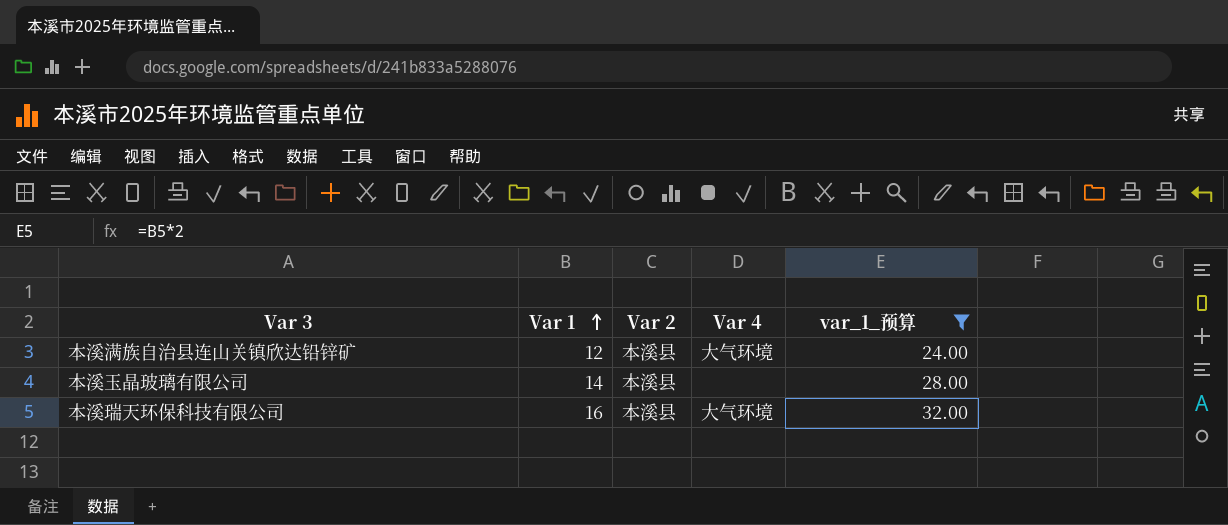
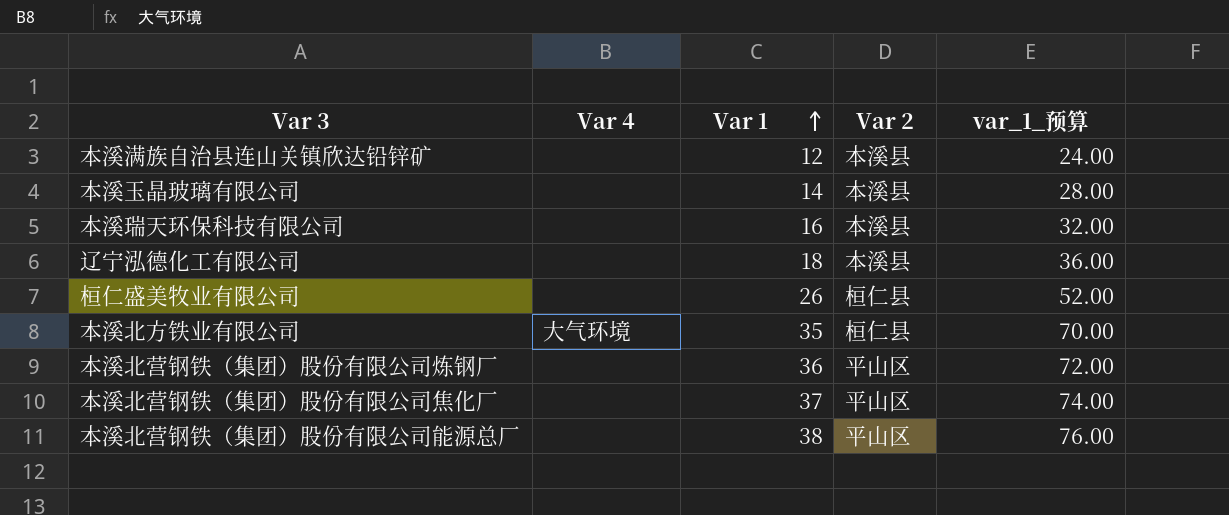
filter: var_1_预算 <= 32.00 -> none
column Var 4 | position: 4 -> 2
本溪满族自治县连山关镇欣达铅锌矿 | Var 4: 大气环境 -> none
本溪瑞天环保科技有限公司 | Var 4: 大气环境 -> none

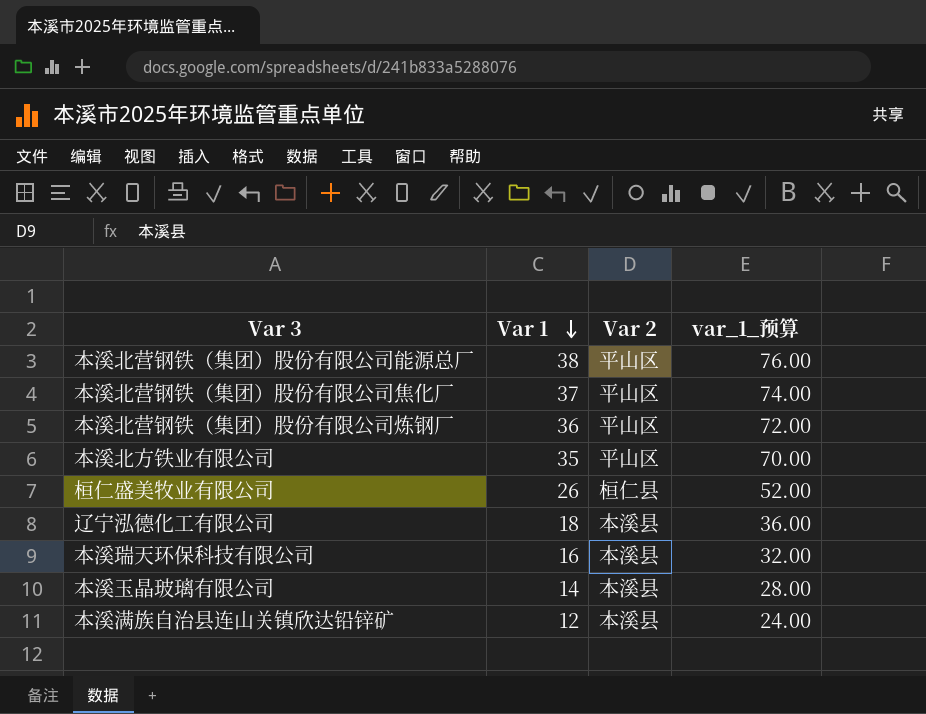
row order: Var 1 ascending -> Var 1 descending
column Var 4 | position: 2 -> none
本溪北方铁业有限公司 | Var 2: 桓仁县 -> 平山区

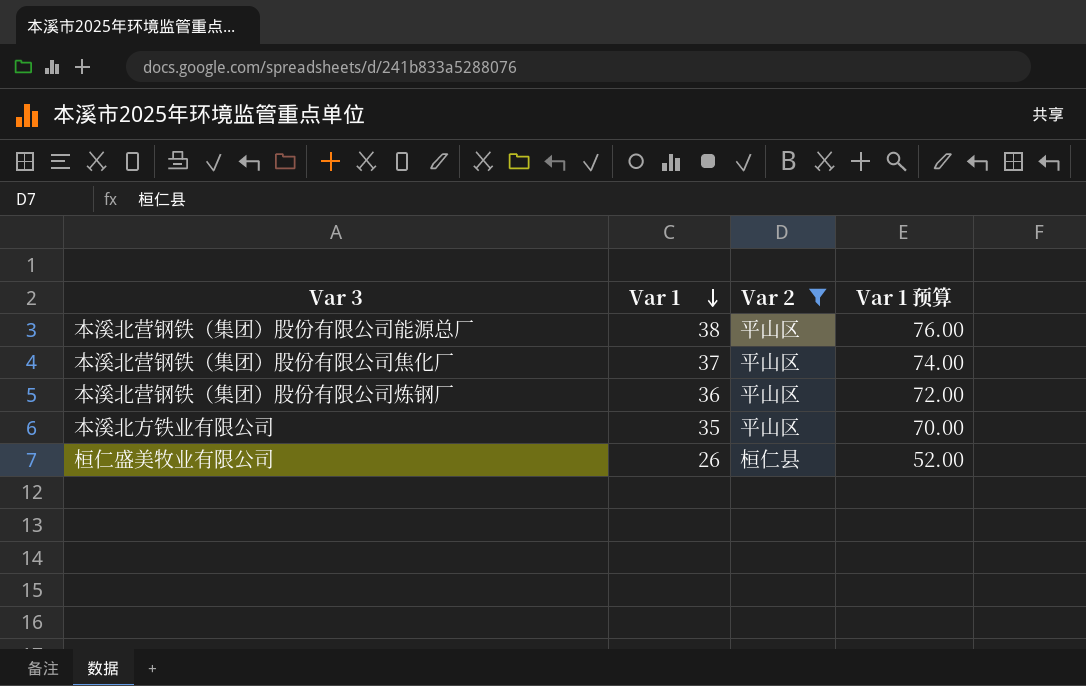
filter: none -> Var 2 != 本溪县
column name: var_1_预算 -> Var 1 预算

